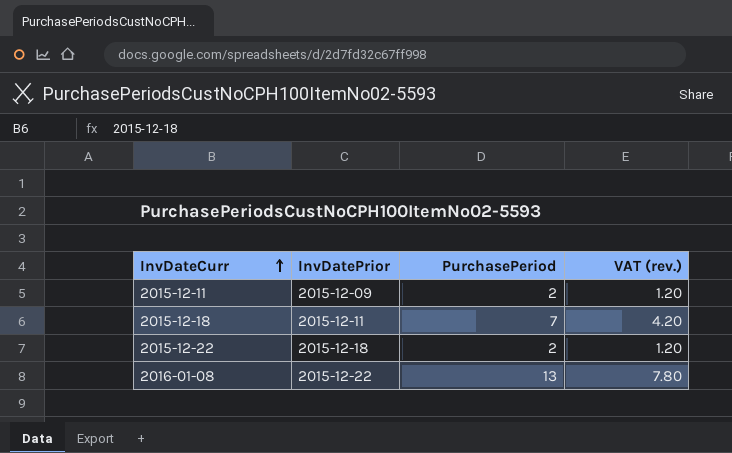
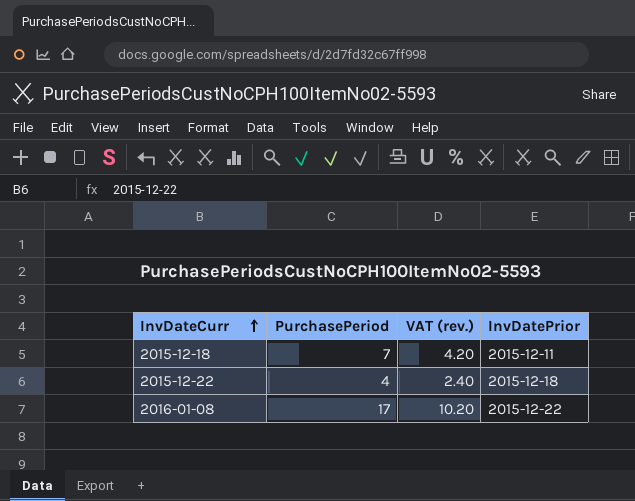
column InvDatePrior | position: 2 -> 4
row 2015-12-11: 2015-12-09 | 2 | 1.20 -> none
2015-12-22 | PurchasePeriod: 2 -> 4
2015-12-22 | VAT (rev.): 1.20 -> 2.40
2016-01-08 | PurchasePeriod: 13 -> 17
2016-01-08 | VAT (rev.): 7.80 -> 10.20

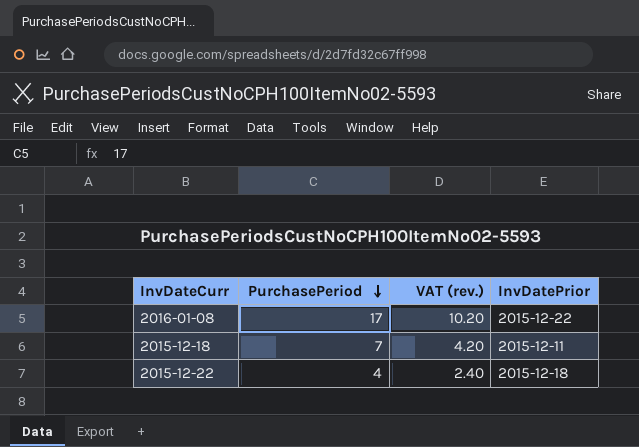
row order: InvDateCurr ascending -> PurchasePeriod descending

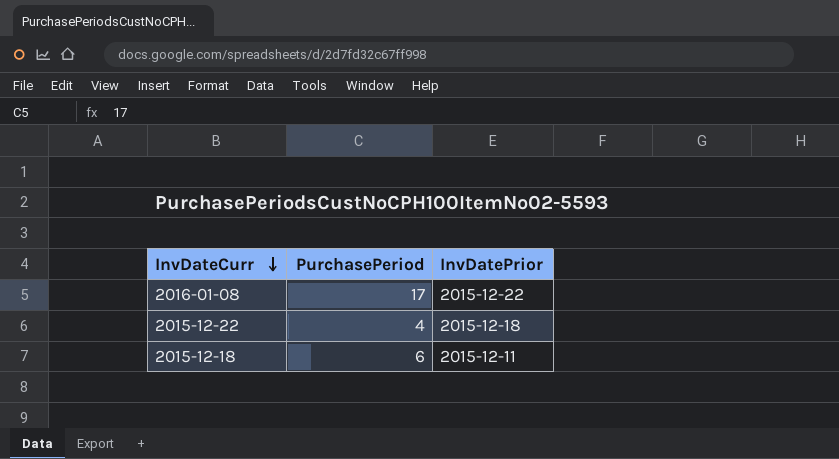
row order: PurchasePeriod descending -> InvDateCurr descending
column VAT (rev.) | formula: [PurchasePeriod] * 0.6 -> none
2015-12-18 | PurchasePeriod: 7 -> 6

